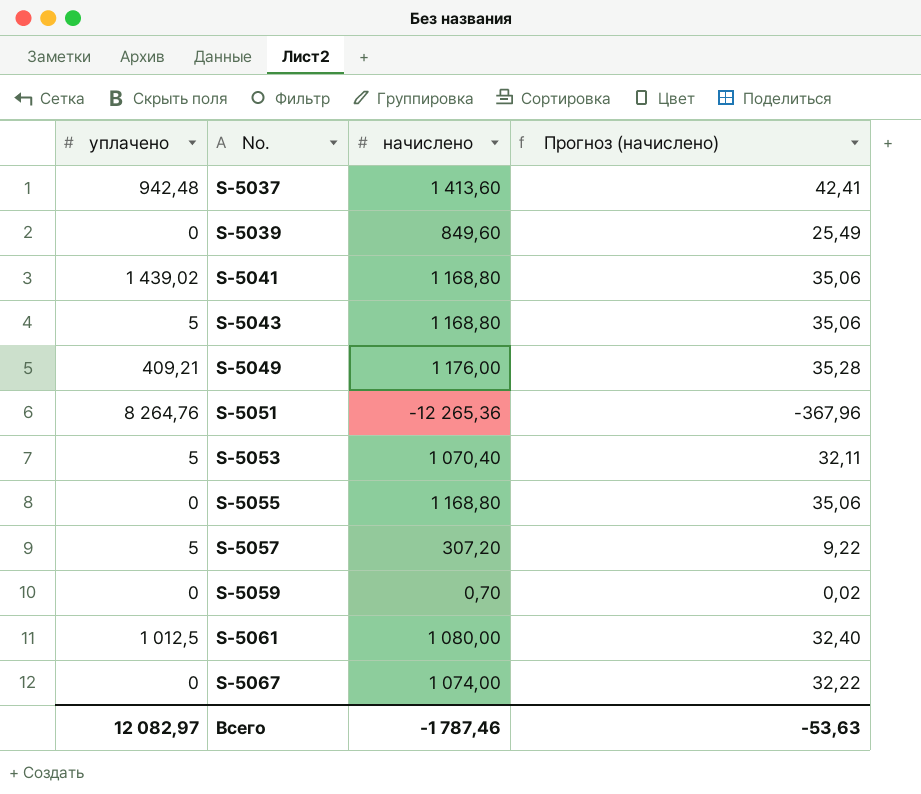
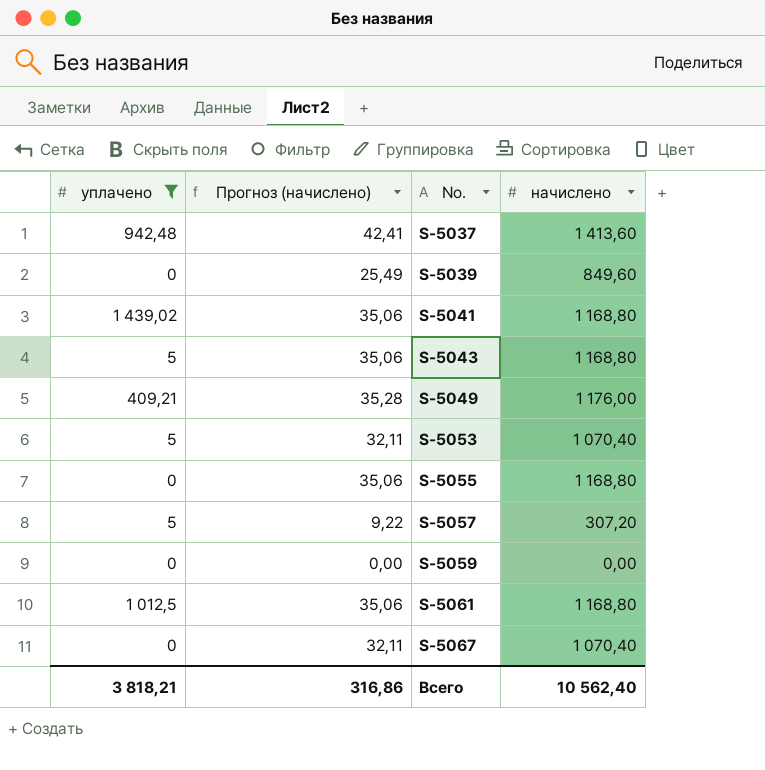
filter: none -> уплачено != 8 264,76
column Прогноз (начислено) | position: 4 -> 2
S-5059 | Прогноз (начислено): 0,02 -> 0,00
S-5059 | начислено: 0,70 -> 0,00
S-5061 | Прогноз (начислено): 32,40 -> 35,06
S-5061 | начислено: 1 080,00 -> 1 168,80
S-5067 | Прогноз (начислено): 32,22 -> 32,11
S-5067 | начислено: 1 074,00 -> 1 070,40
Всего | уплачено: 12 082,97 -> 3 818,21
Всего | Прогноз (начислено): -53,63 -> 316,86
Всего | начислено: -1 787,46 -> 10 562,40

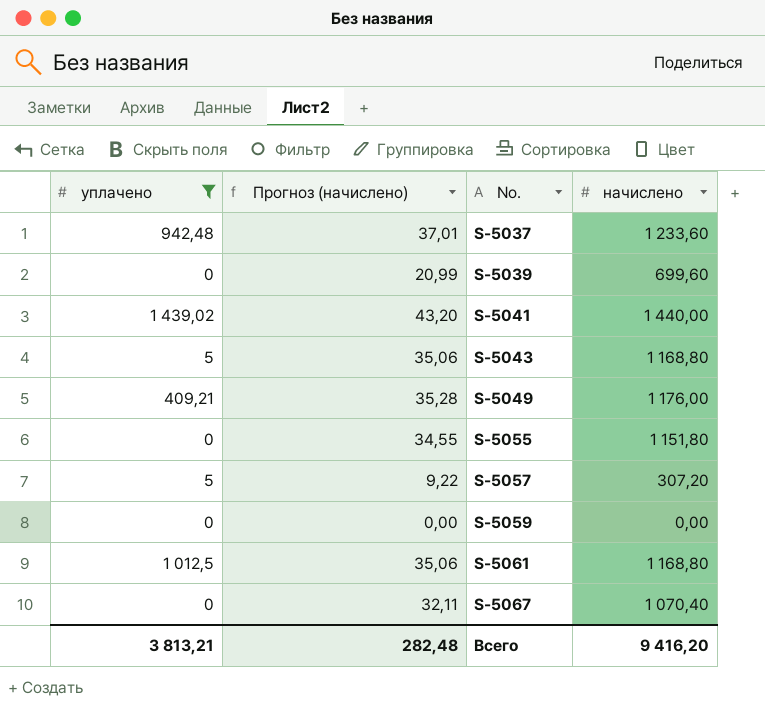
row S-5053: 5 | 32,11 | 1 070,40 -> none
S-5037 | Прогноз (начислено): 42,41 -> 37,01
S-5037 | начислено: 1 413,60 -> 1 233,60
S-5039 | Прогноз (начислено): 25,49 -> 20,99
S-5039 | начислено: 849,60 -> 699,60
S-5041 | Прогноз (начислено): 35,06 -> 43,20
S-5041 | начислено: 1 168,80 -> 1 440,00
S-5055 | Прогноз (начислено): 35,06 -> 34,55
S-5055 | начислено: 1 168,80 -> 1 151,80
Всего | уплачено: 3 818,21 -> 3 813,21
Всего | Прогноз (начислено): 316,86 -> 282,48
Всего | начислено: 10 562,40 -> 9 416,20

